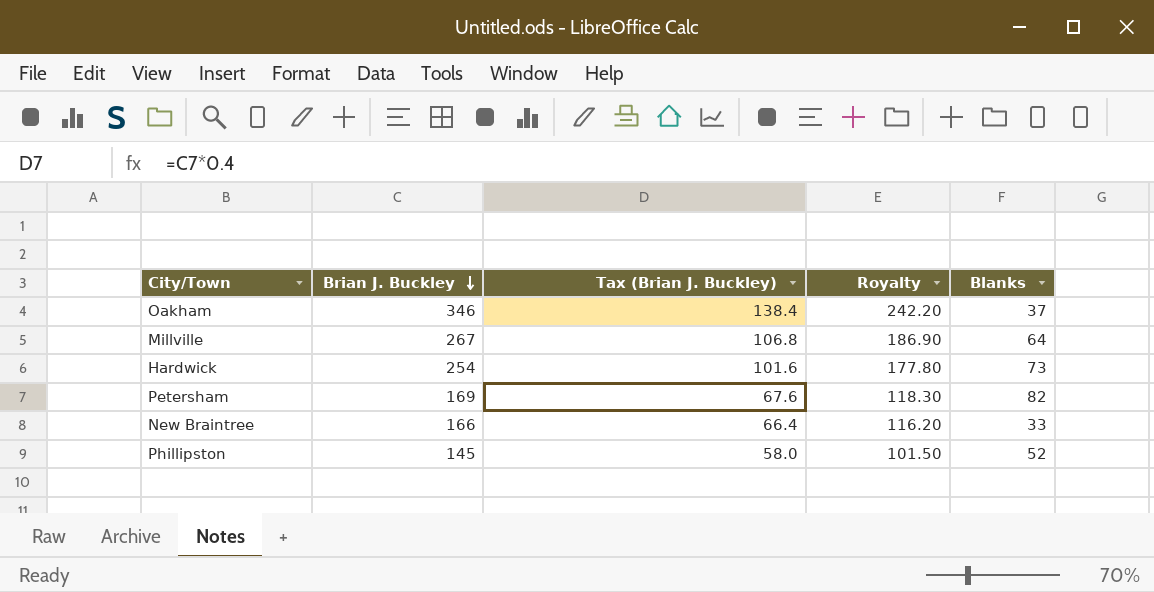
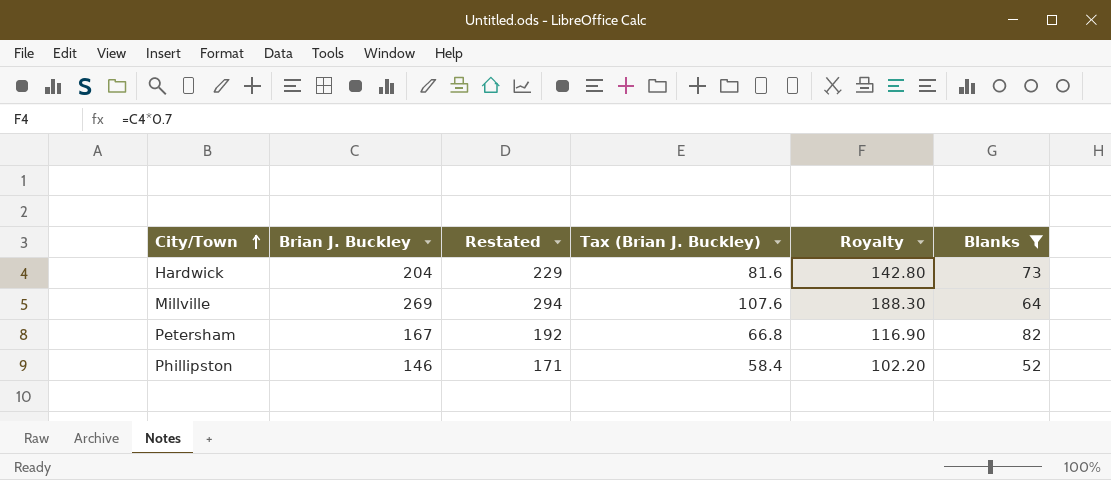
filter: none -> Blanks >= 52
row order: Brian J. Buckley descending -> City/Town ascending
column Restated | formula: none -> [Brian J. Buckley] + 25
Hardwick | Brian J. Buckley: 254 -> 204
Hardwick | Tax (Brian J. Buckley): 101.6 -> 81.6
Hardwick | Royalty: 177.80 -> 142.80
Millville | Brian J. Buckley: 267 -> 269
Millville | Tax (Brian J. Buckley): 106.8 -> 107.6
Millville | Royalty: 186.90 -> 188.30
Petersham | Brian J. Buckley: 169 -> 167
Petersham | Tax (Brian J. Buckley): 67.6 -> 66.8
Petersham | Royalty: 118.30 -> 116.90
Phillipston | Brian J. Buckley: 145 -> 146
Phillipston | Tax (Brian J. Buckley): 58.0 -> 58.4
Phillipston | Royalty: 101.50 -> 102.20

